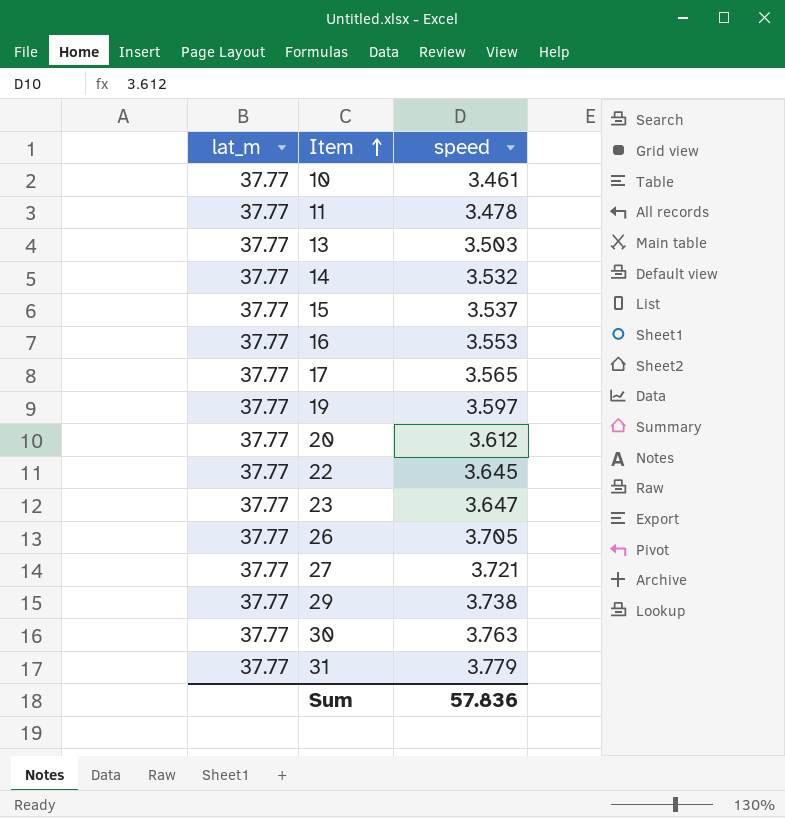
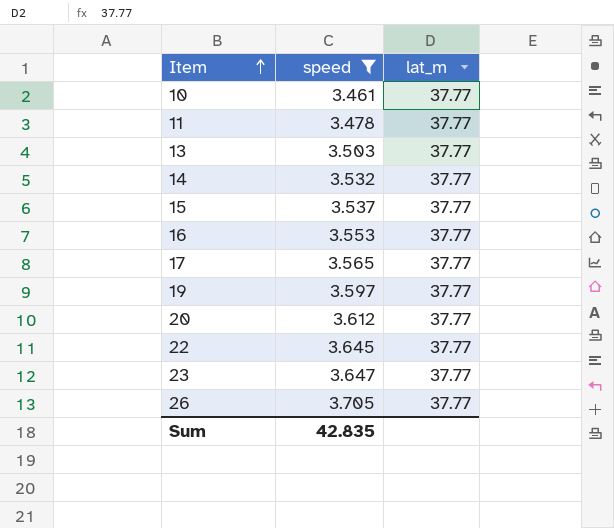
filter: none -> speed <= 3.705
column lat_m | position: 1 -> 3
Sum | speed: 57.836 -> 42.835

